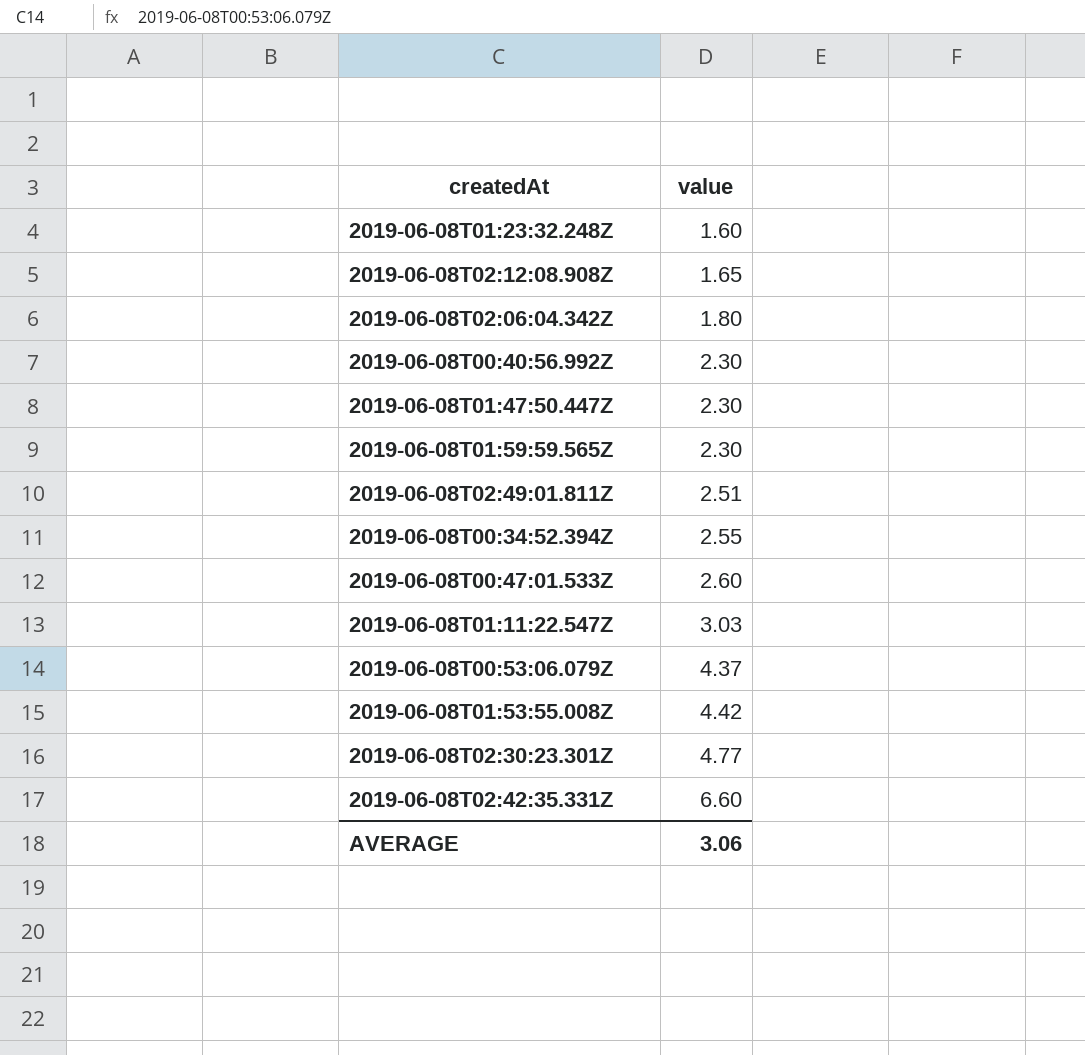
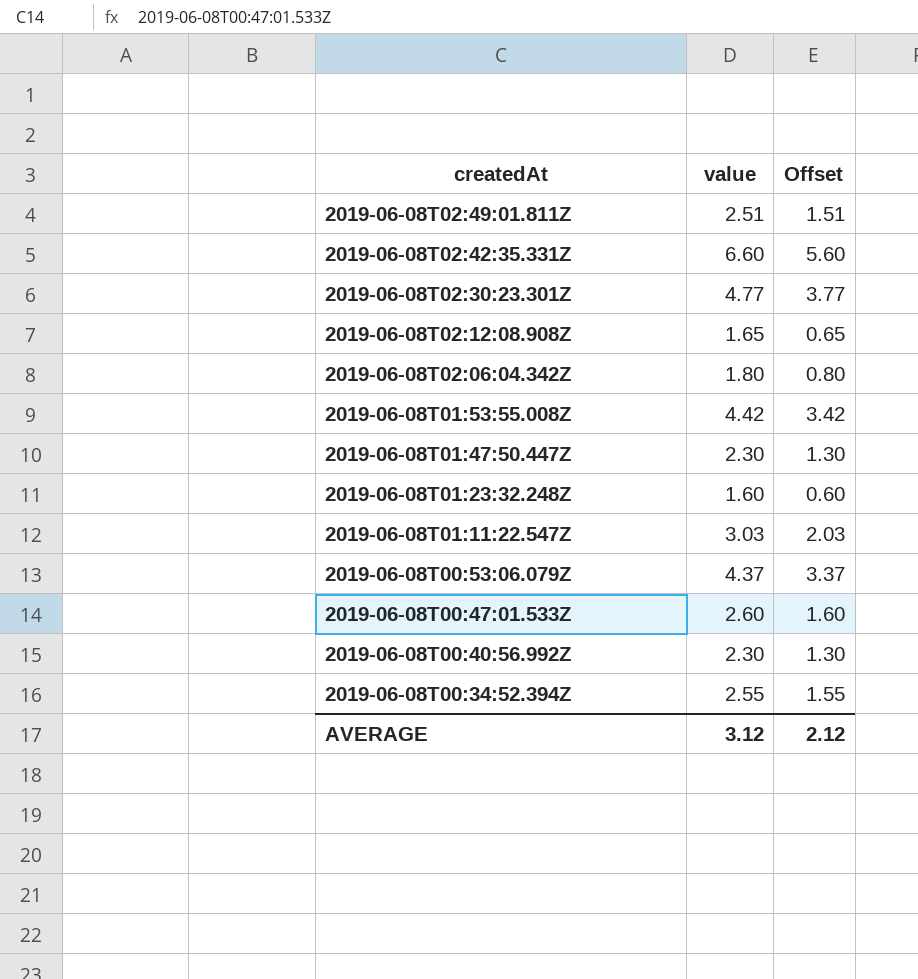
row order: value ascending -> createdAt descending
column Offset | formula: none -> [value] - 1
row 2019-06-08T01:59:59.565Z: 2.30 -> none
AVERAGE | value: 3.06 -> 3.12

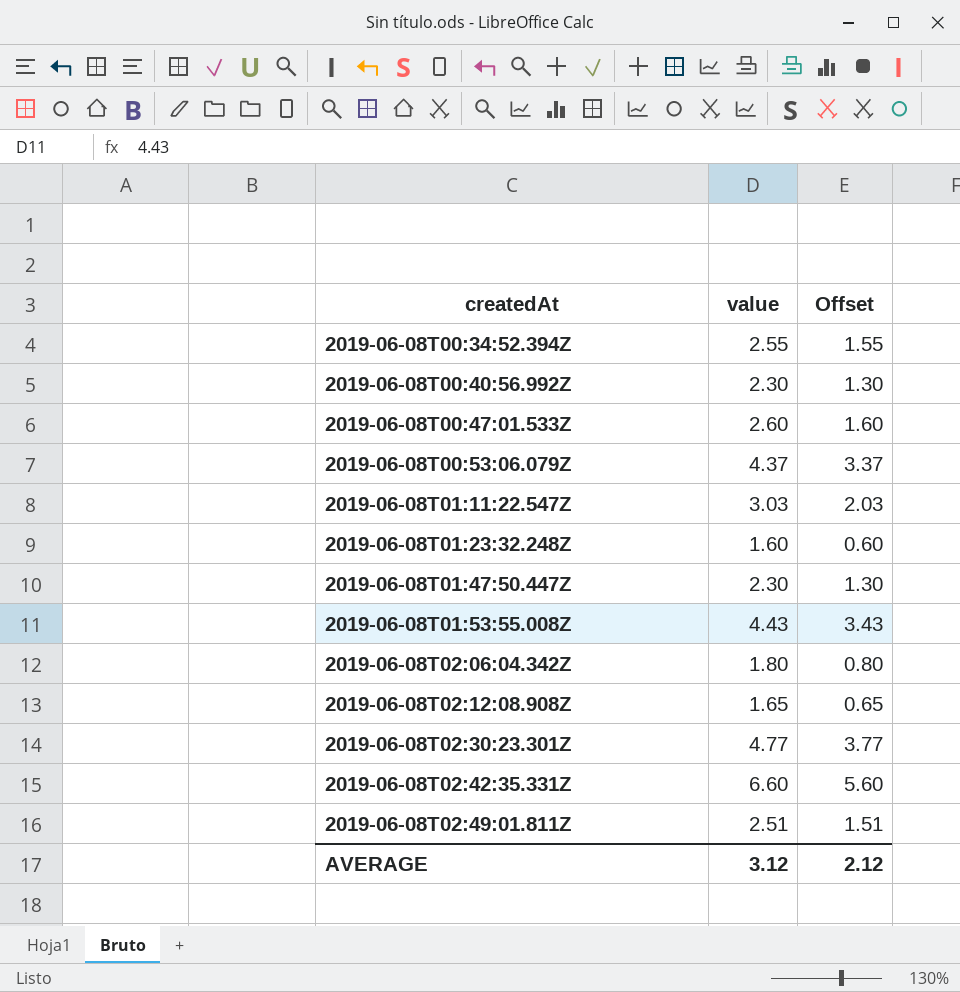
row order: createdAt descending -> createdAt ascending
2019-06-08T01:53:55.008Z | value: 4.42 -> 4.43
2019-06-08T01:53:55.008Z | Offset: 3.42 -> 3.43

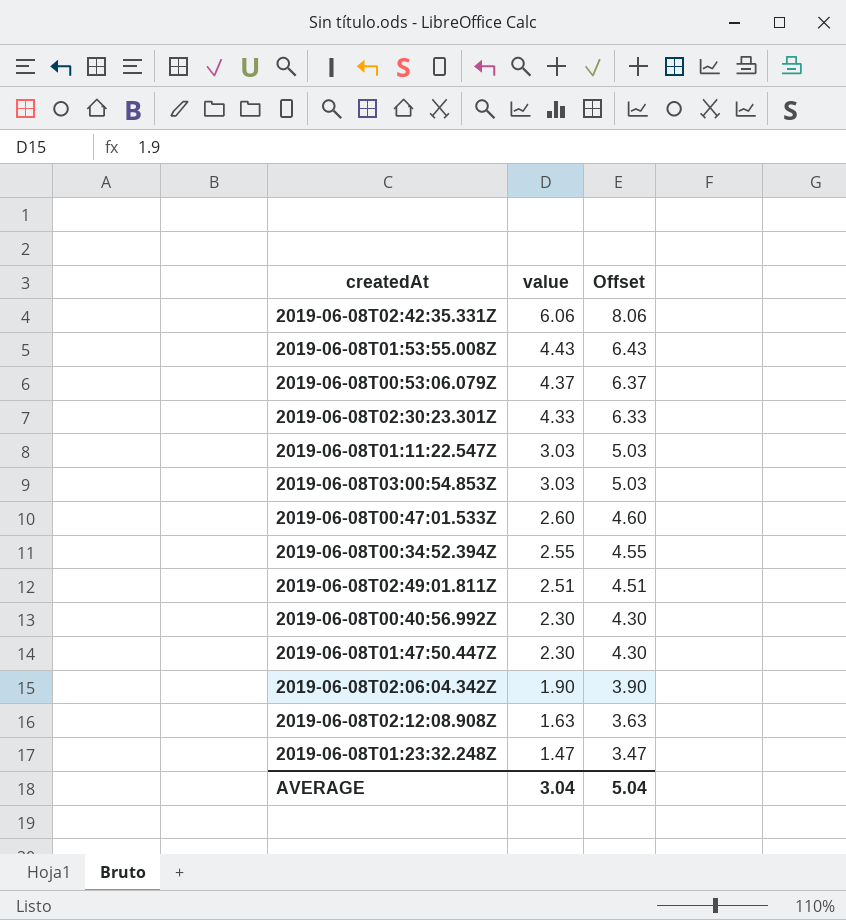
row order: createdAt ascending -> value descending
column Offset | formula: [value] - 1 -> [value] + 2
2019-06-08T02:42:35.331Z | value: 6.60 -> 6.06
2019-06-08T02:30:23.301Z | value: 4.77 -> 4.33
row 2019-06-08T03:00:54.853Z: none -> 3.03 | 5.03
2019-06-08T02:06:04.342Z | value: 1.80 -> 1.90
2019-06-08T02:12:08.908Z | value: 1.65 -> 1.63
2019-06-08T01:23:32.248Z | value: 1.60 -> 1.47
AVERAGE | value: 3.12 -> 3.04
AVERAGE | Offset: 2.12 -> 5.04

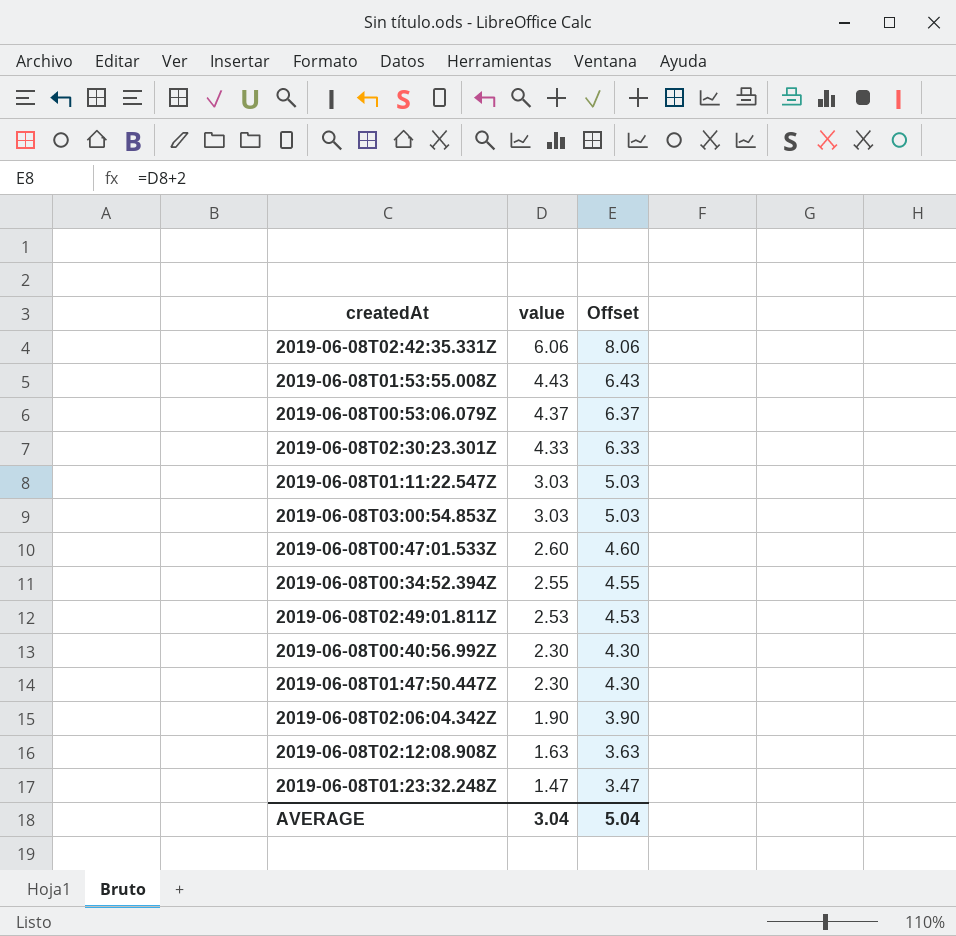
2019-06-08T02:49:01.811Z | value: 2.51 -> 2.53
2019-06-08T02:49:01.811Z | Offset: 4.51 -> 4.53

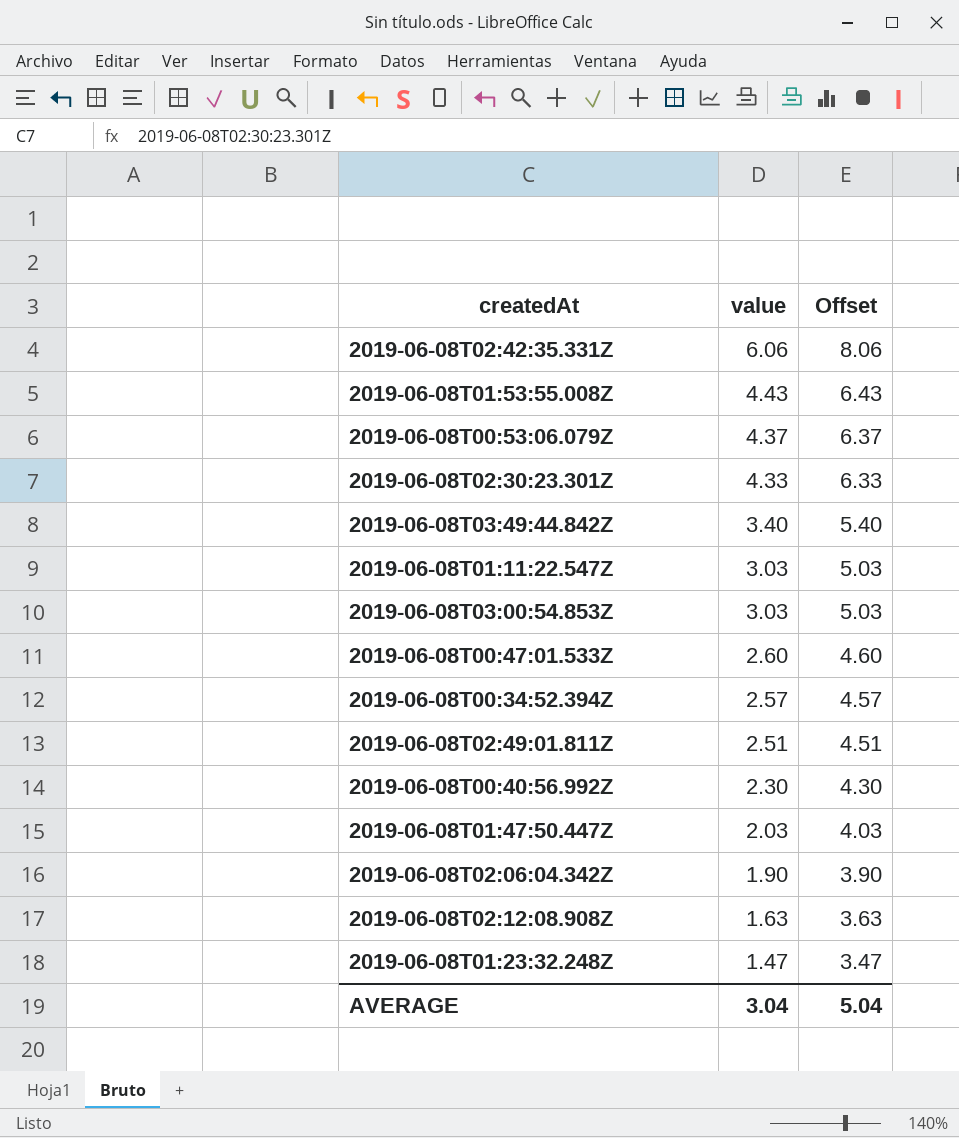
row 2019-06-08T03:49:44.842Z: none -> 3.40 | 5.40
2019-06-08T00:34:52.394Z | value: 2.55 -> 2.57
2019-06-08T00:34:52.394Z | Offset: 4.55 -> 4.57
2019-06-08T02:49:01.811Z | value: 2.53 -> 2.51
2019-06-08T02:49:01.811Z | Offset: 4.53 -> 4.51
2019-06-08T01:47:50.447Z | value: 2.30 -> 2.03
2019-06-08T01:47:50.447Z | Offset: 4.30 -> 4.03

